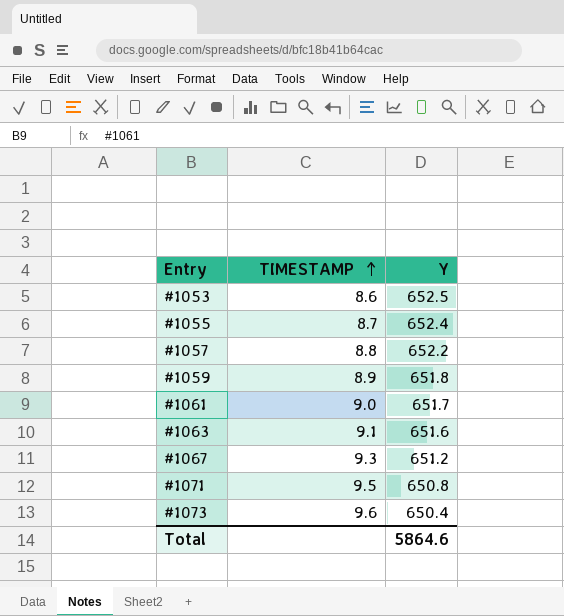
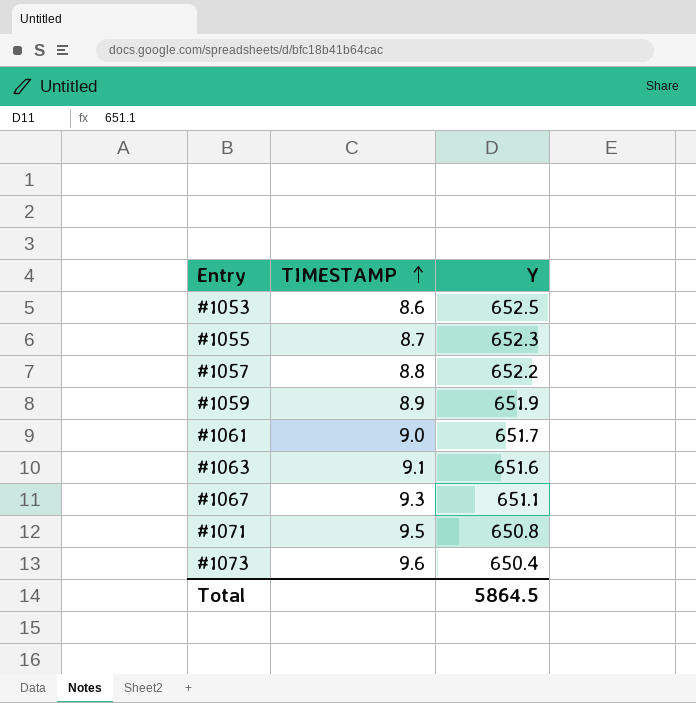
#1055 | Y: 652.4 -> 652.3
#1059 | Y: 651.8 -> 651.9
#1067 | Y: 651.2 -> 651.1
Total | Y: 5864.6 -> 5864.5

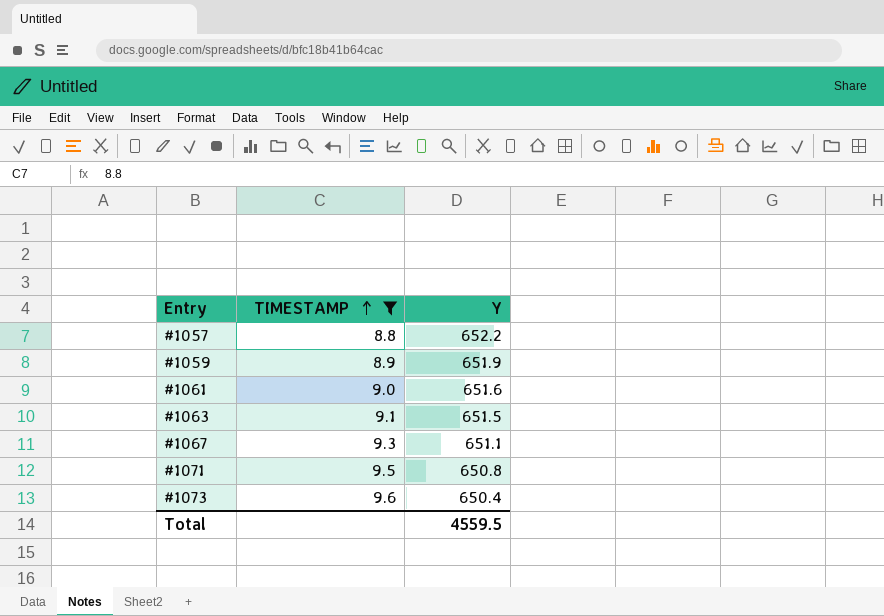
filter: none -> TIMESTAMP >= 8.8
#1061 | Y: 651.7 -> 651.6
#1063 | Y: 651.6 -> 651.5
Total | Y: 5864.5 -> 4559.5

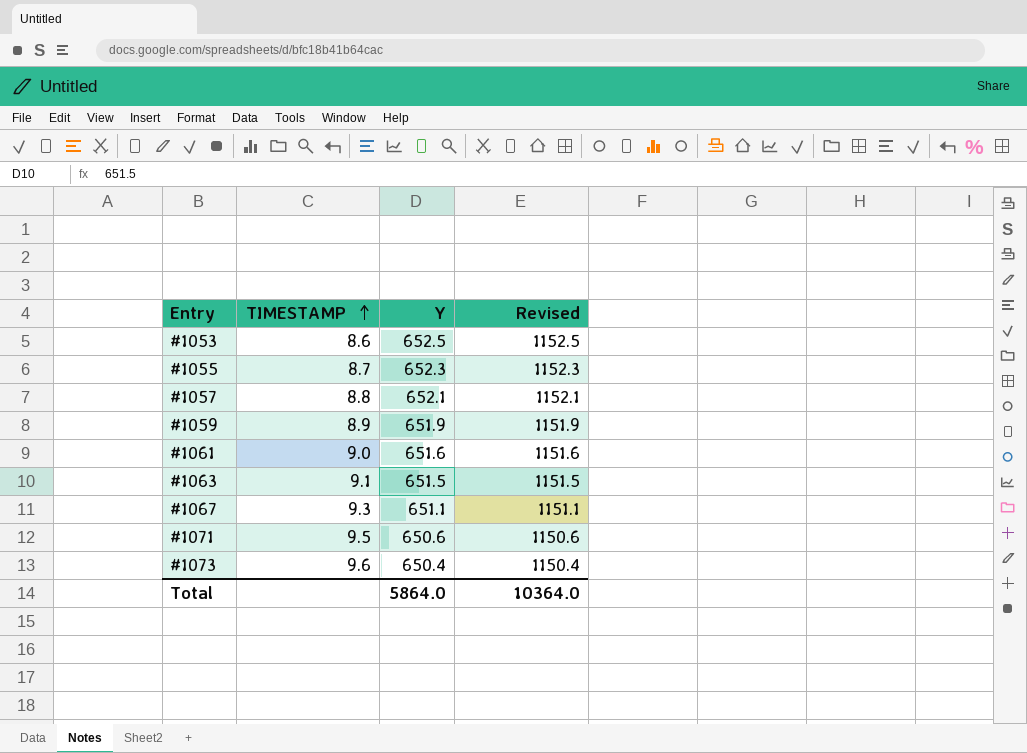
filter: TIMESTAMP >= 8.8 -> none
column Revised | formula: none -> [Y] + 500
#1057 | Y: 652.2 -> 652.1
#1071 | Y: 650.8 -> 650.6
Total | Y: 4559.5 -> 5864.0

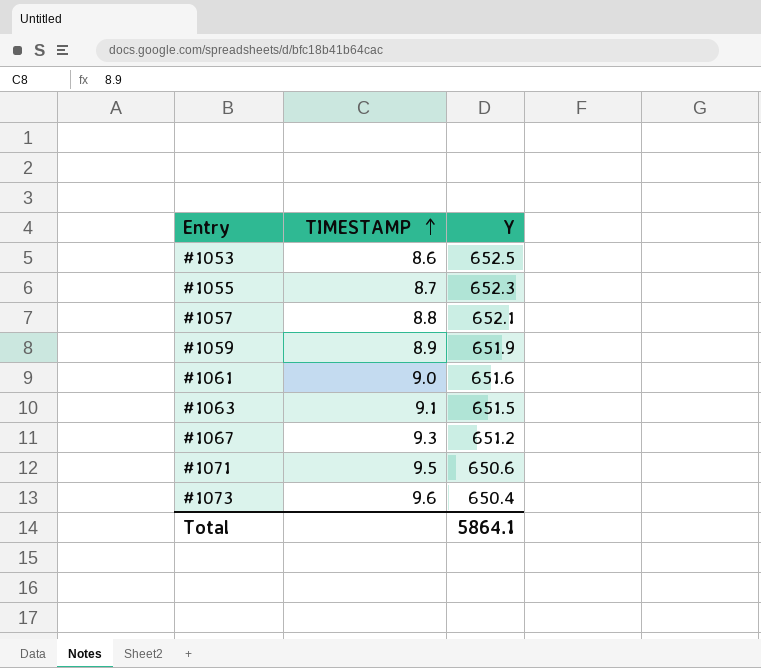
column Revised | formula: [Y] + 500 -> none
#1067 | Y: 651.1 -> 651.2
Total | Y: 5864.0 -> 5864.1

